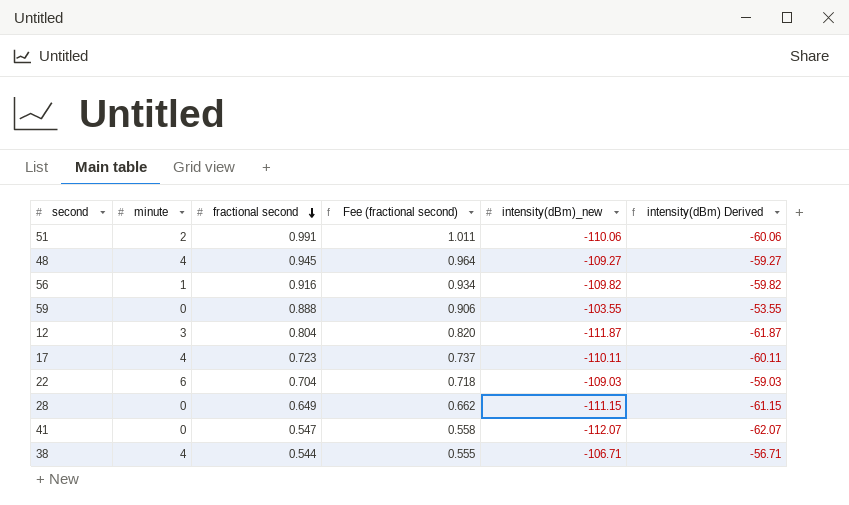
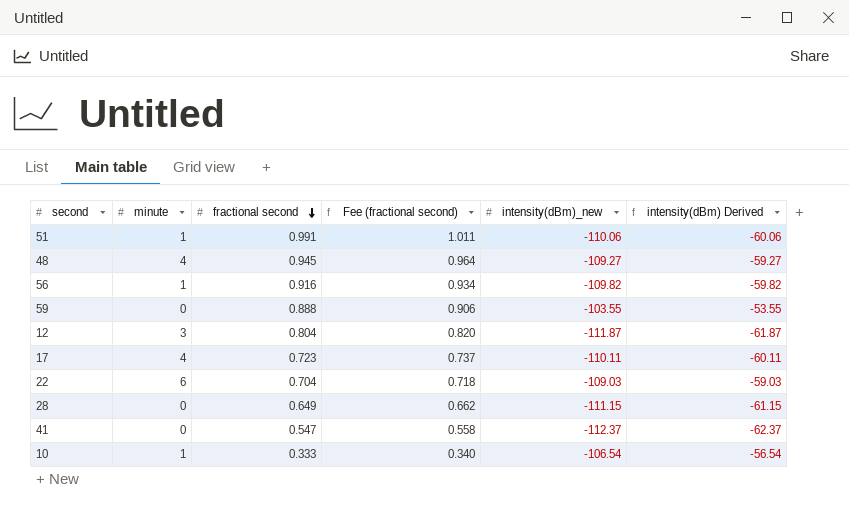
row 38: 4 | 0.544 | 0.555 | -106.71 | -56.71 -> none
51 | minute: 2 -> 1
41 | intensity(dBm)_new: -112.07 -> -112.37
41 | intensity(dBm) Derived: -62.07 -> -62.37
row 10: none -> 1 | 0.333 | 0.340 | -106.54 | -56.54

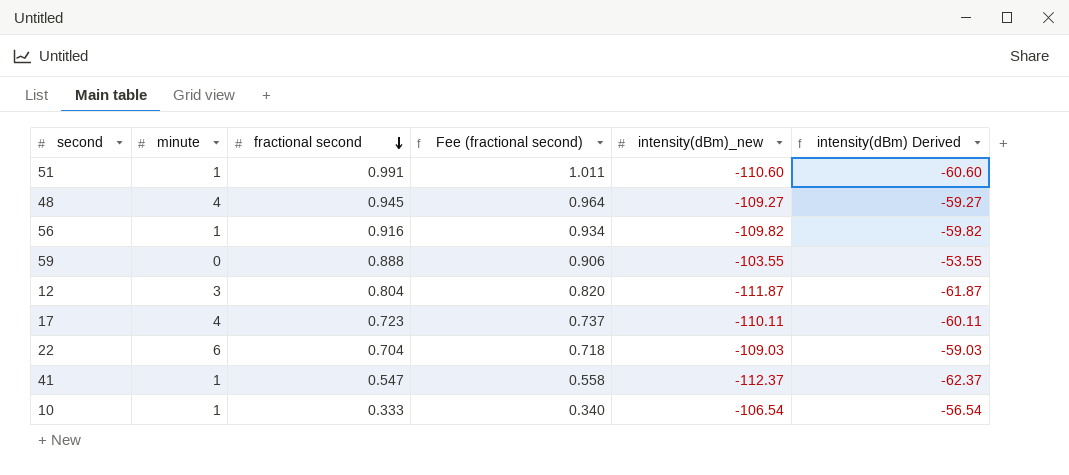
row 28: 0 | 0.649 | 0.662 | -111.15 | -61.15 -> none
51 | intensity(dBm)_new: -110.06 -> -110.60
51 | intensity(dBm) Derived: -60.06 -> -60.60
41 | minute: 0 -> 1

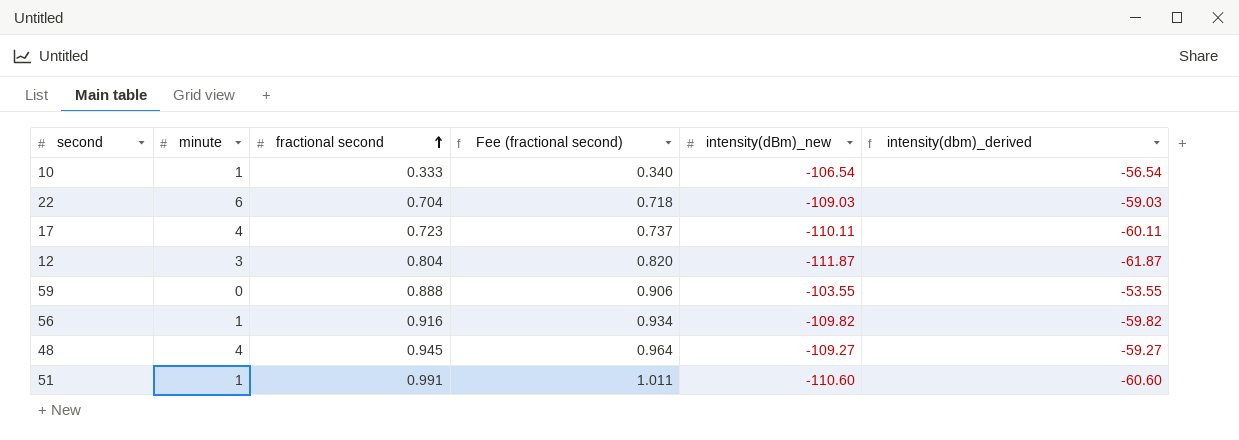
row order: fractional second descending -> fractional second ascending
column name: intensity(dBm) Derived -> intensity(dbm)_derived
row 41: 1 | 0.547 | 0.558 | -112.37 | -62.37 -> none

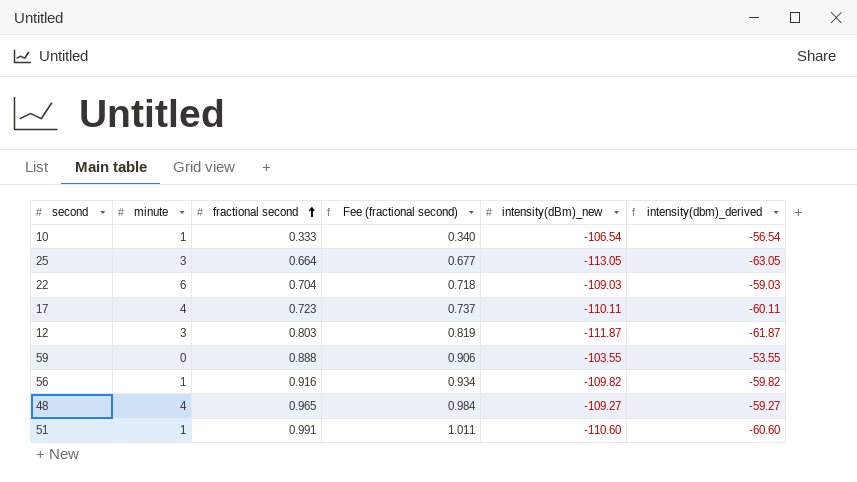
row 25: none -> 3 | 0.664 | 0.677 | -113.05 | -63.05
12 | fractional second: 0.804 -> 0.803
12 | Fee (fractional second): 0.820 -> 0.819
48 | fractional second: 0.945 -> 0.965
48 | Fee (fractional second): 0.964 -> 0.984

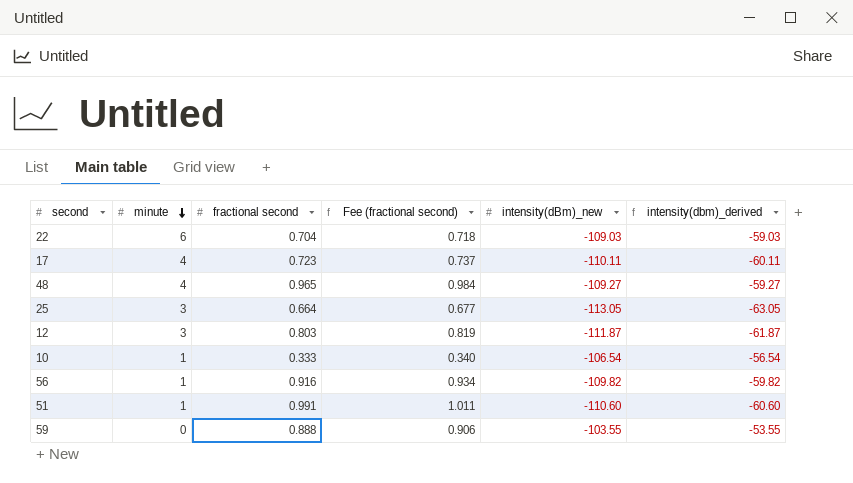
row order: fractional second ascending -> minute descending

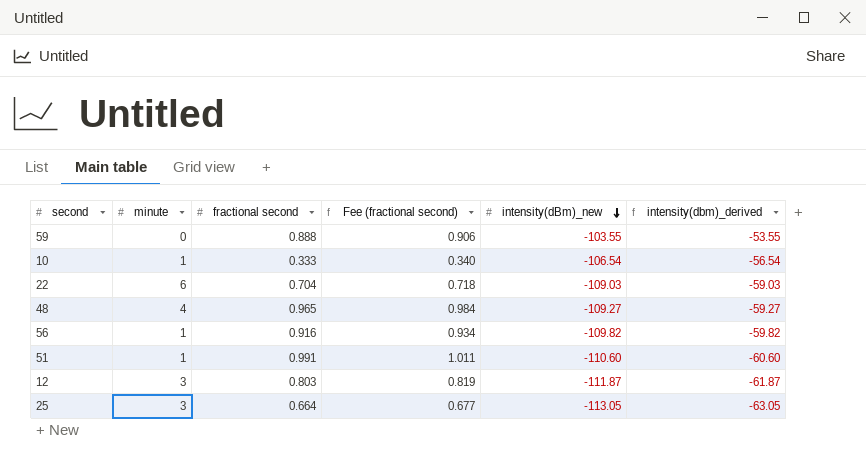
row order: minute descending -> intensity(dBm)_new descending
row 17: 4 | 0.723 | 0.737 | -110.11 | -60.11 -> none

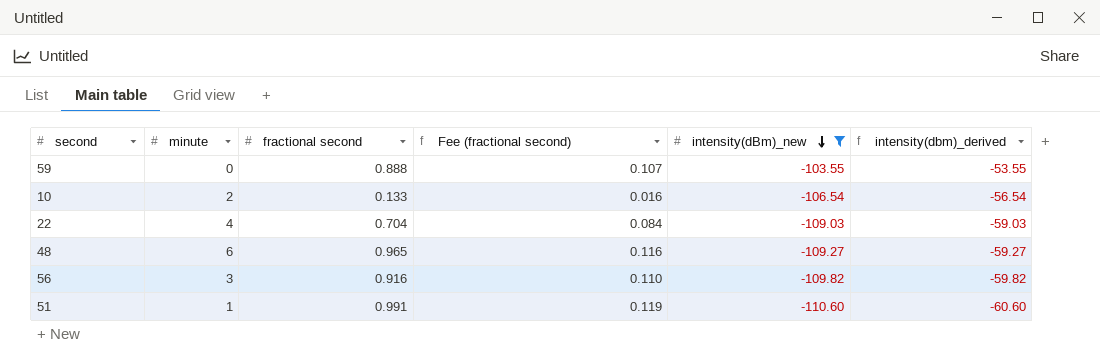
filter: none -> intensity(dBm)_new >= -110.60
column Fee (fractional second) | formula: [fractional second] * 1.02 -> [fractional second] * 0.12
10 | minute: 1 -> 2
10 | fractional second: 0.333 -> 0.133
22 | minute: 6 -> 4
48 | minute: 4 -> 6
56 | minute: 1 -> 3

